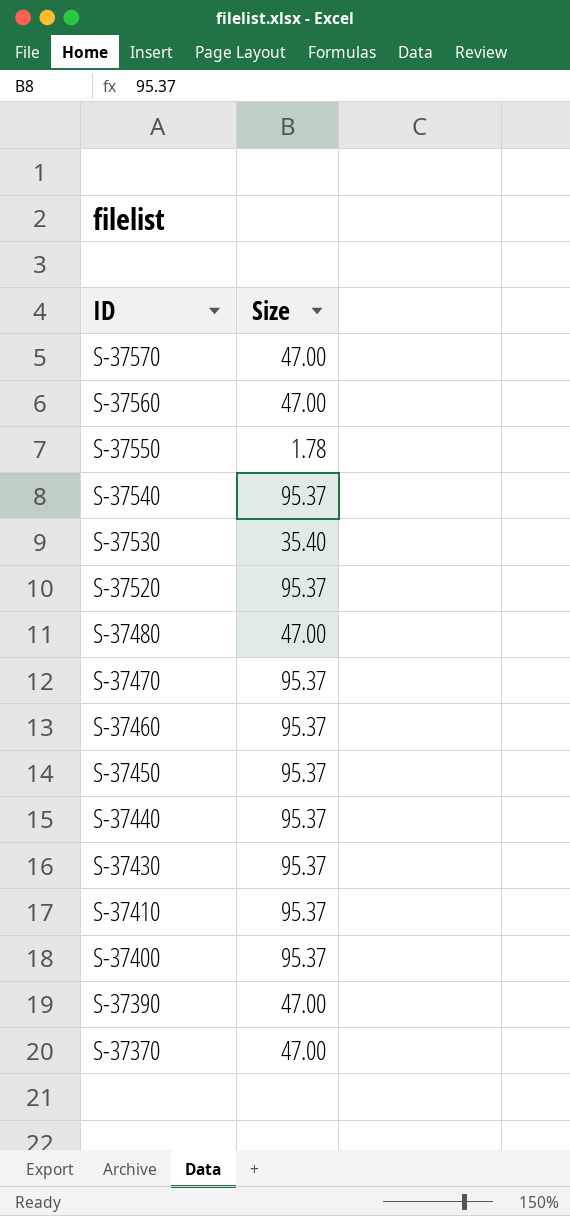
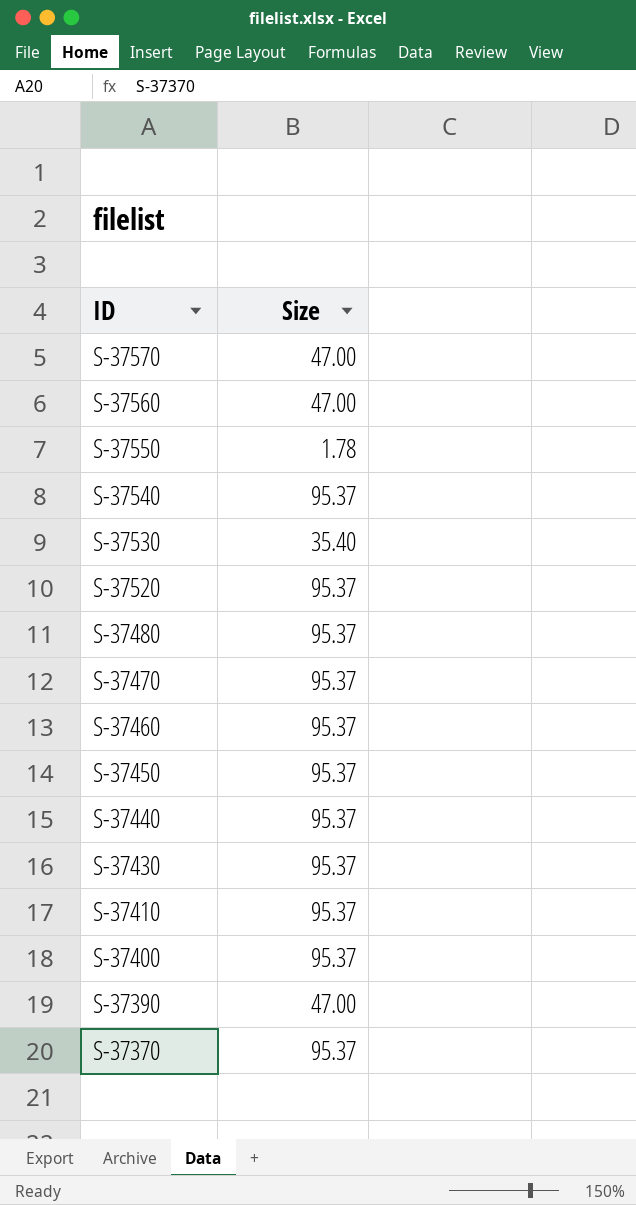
S-37480 | Size: 47.00 -> 95.37
S-37370 | Size: 47.00 -> 95.37

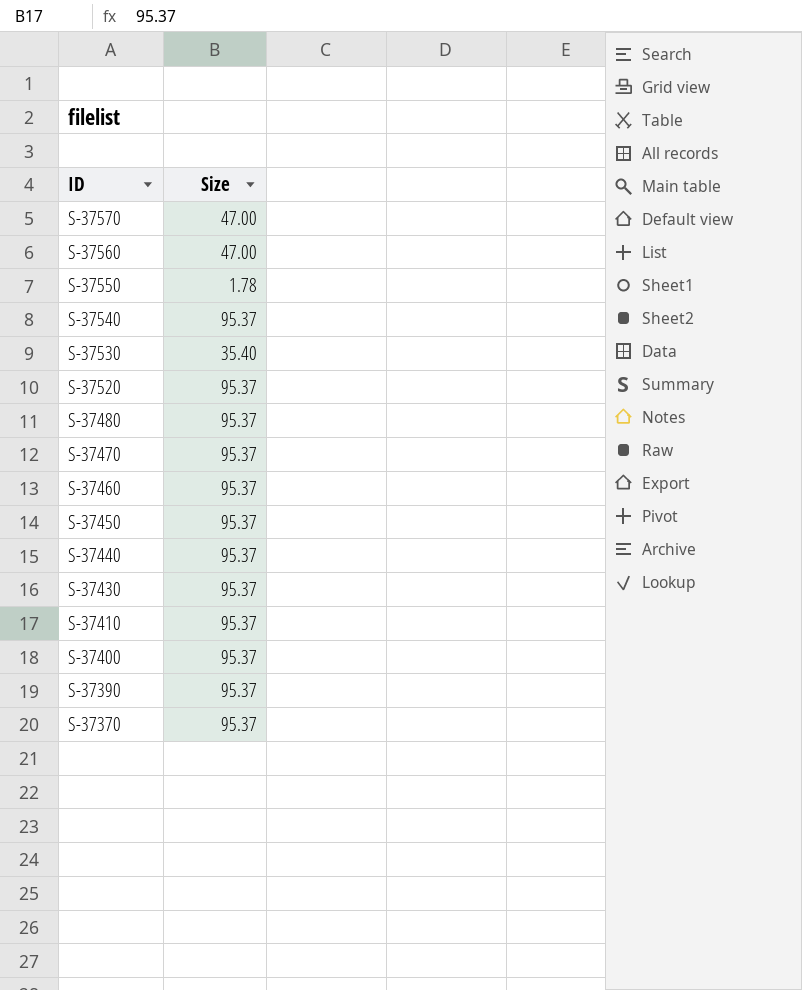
S-37390 | Size: 47.00 -> 95.37

